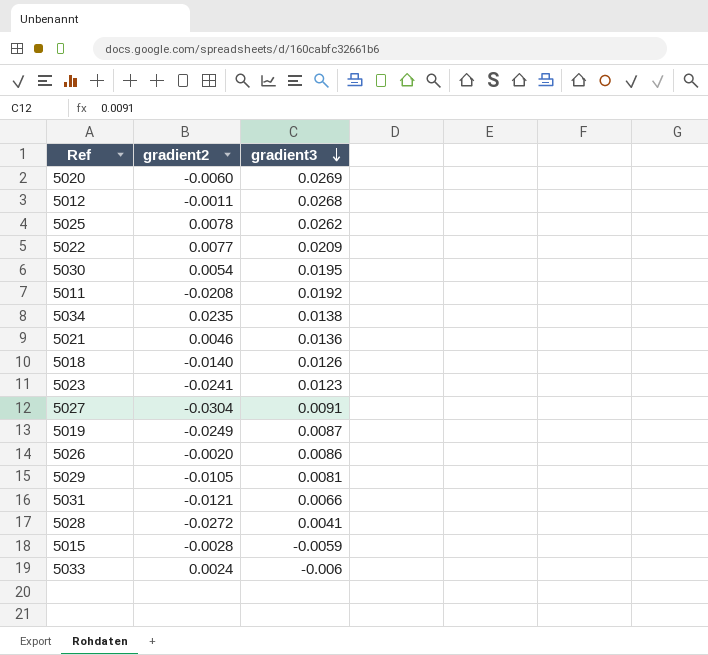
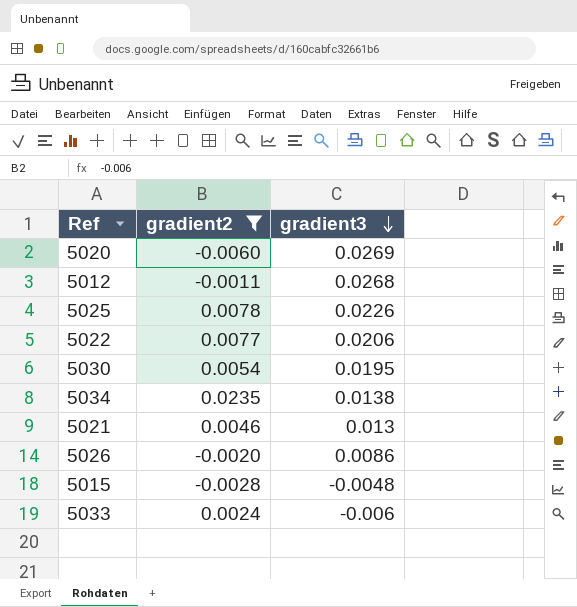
filter: none -> gradient2 >= -0.0060
5025 | gradient3: 0.0262 -> 0.0226
5022 | gradient3: 0.0209 -> 0.0206
5021 | gradient3: 0.0136 -> 0.013
5015 | gradient3: -0.0059 -> -0.0048

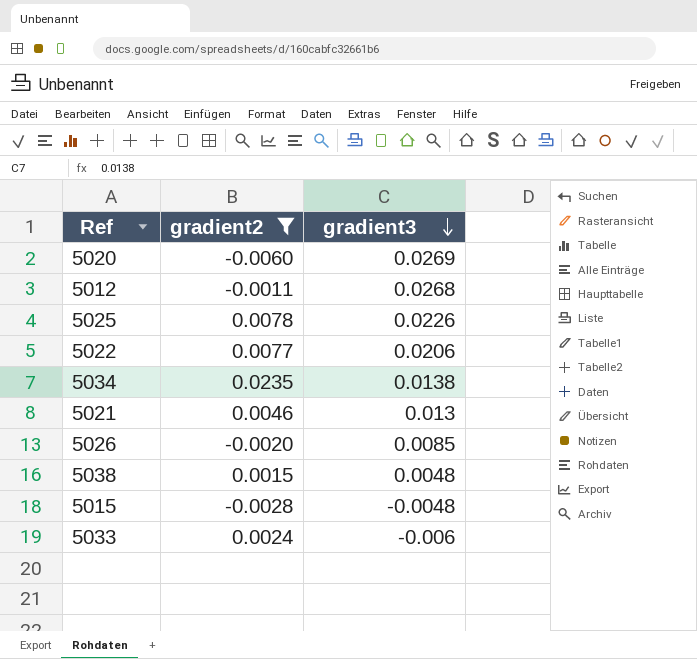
row 5030: 0.0054 | 0.0195 -> none
5026 | gradient3: 0.0086 -> 0.0085
row 5038: none -> 0.0015 | 0.0048

